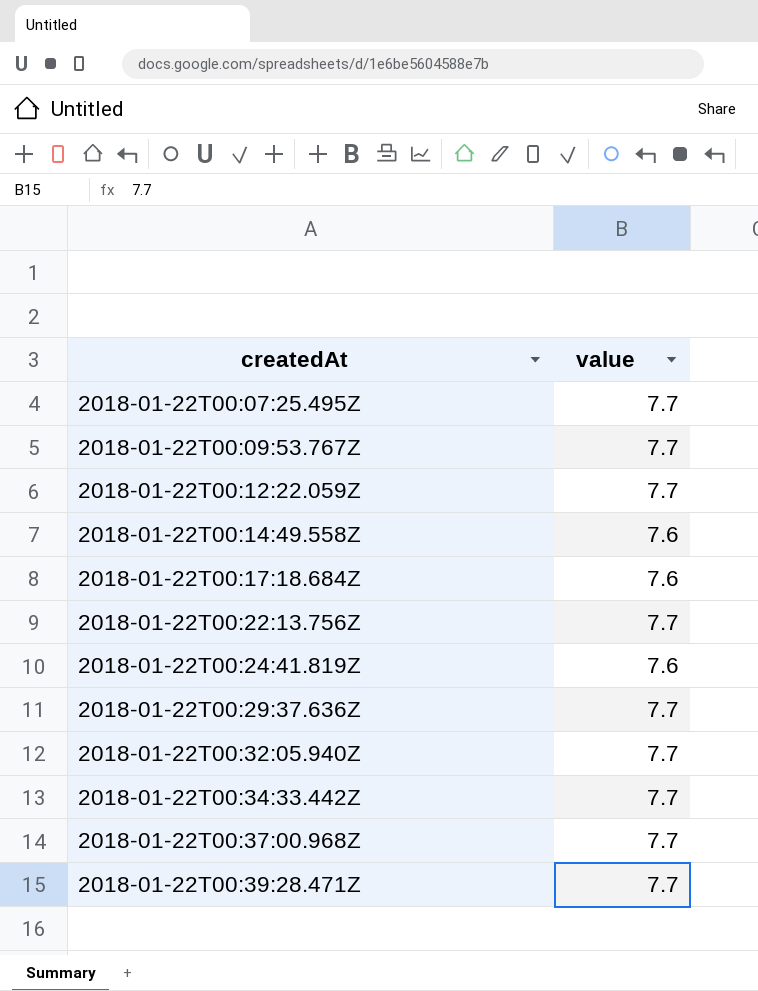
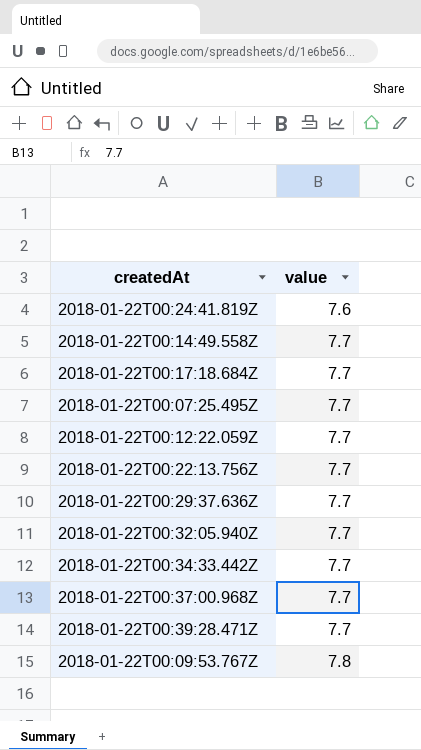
row order: createdAt ascending -> value ascending
2018-01-22T00:14:49.558Z | value: 7.6 -> 7.7
2018-01-22T00:17:18.684Z | value: 7.6 -> 7.7
2018-01-22T00:09:53.767Z | value: 7.7 -> 7.8

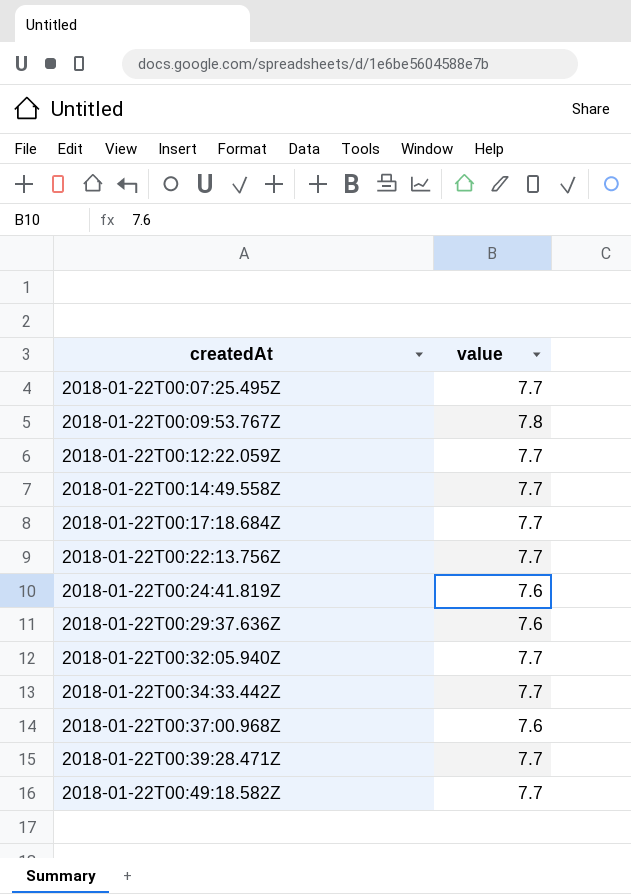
row order: value ascending -> createdAt ascending
2018-01-22T00:29:37.636Z | value: 7.7 -> 7.6
2018-01-22T00:37:00.968Z | value: 7.7 -> 7.6
row 2018-01-22T00:49:18.582Z: none -> 7.7

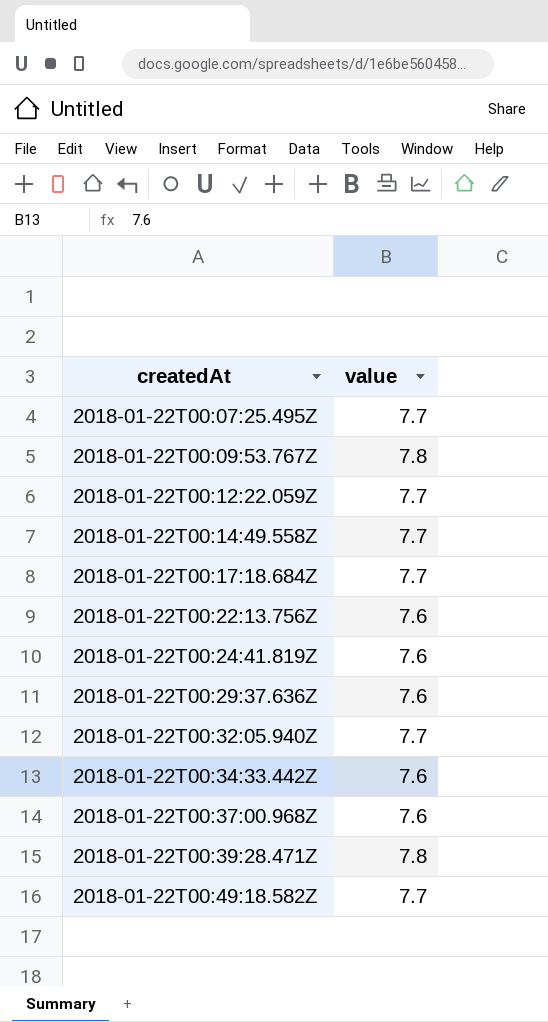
2018-01-22T00:22:13.756Z | value: 7.7 -> 7.6
2018-01-22T00:34:33.442Z | value: 7.7 -> 7.6
2018-01-22T00:39:28.471Z | value: 7.7 -> 7.8

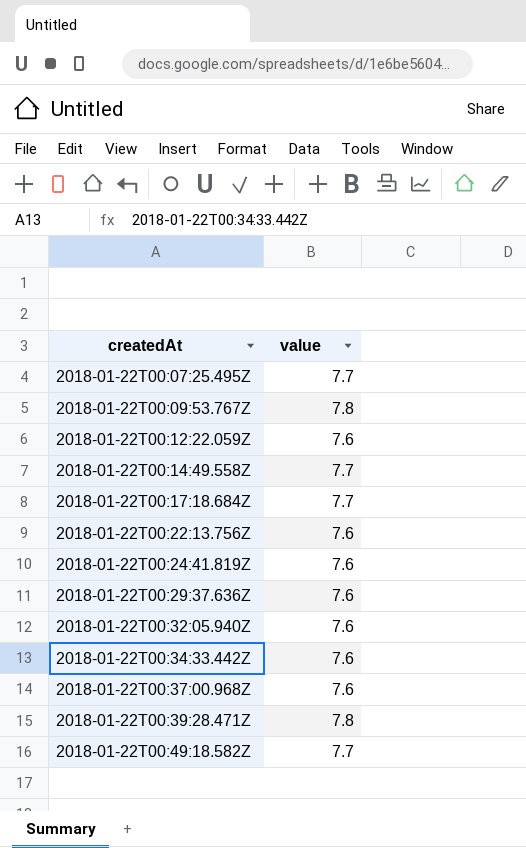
2018-01-22T00:12:22.059Z | value: 7.7 -> 7.6
2018-01-22T00:32:05.940Z | value: 7.7 -> 7.6

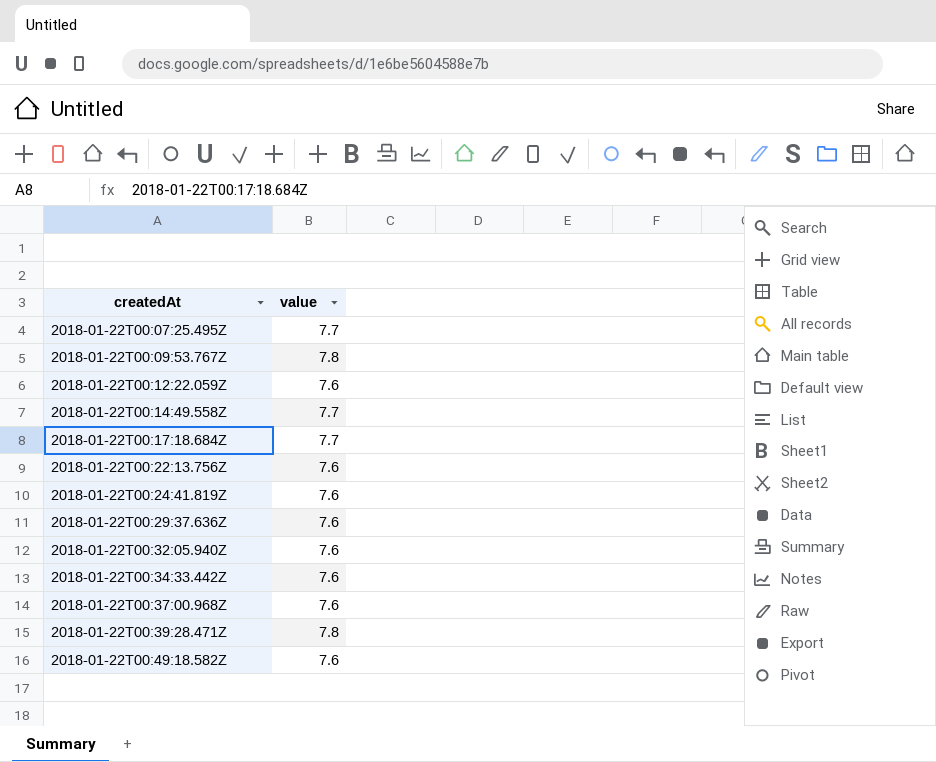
2018-01-22T00:49:18.582Z | value: 7.7 -> 7.6

